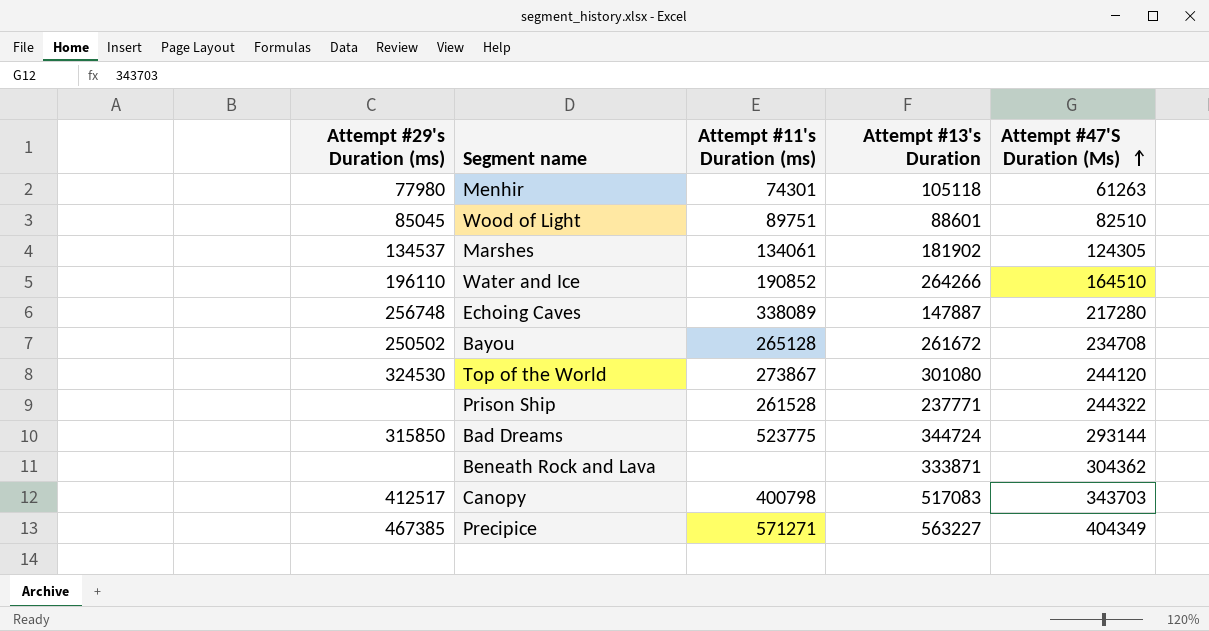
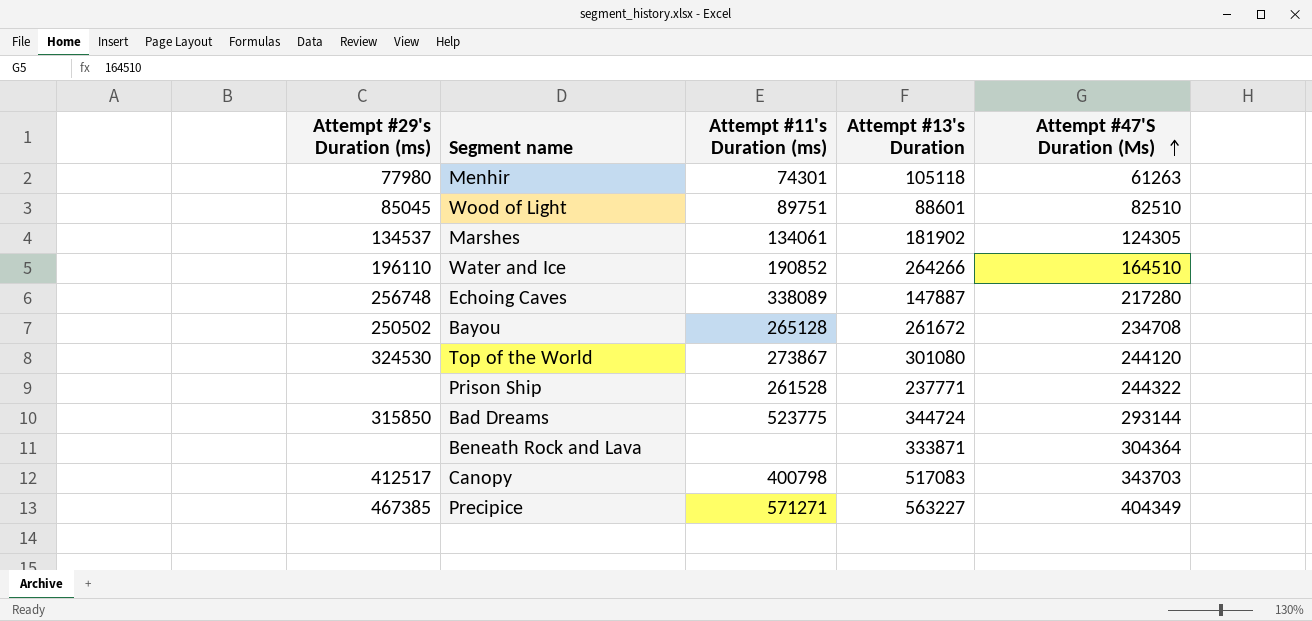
Beneath Rock and Lava | Attempt #47'S Duration (Ms): 304362 -> 304364

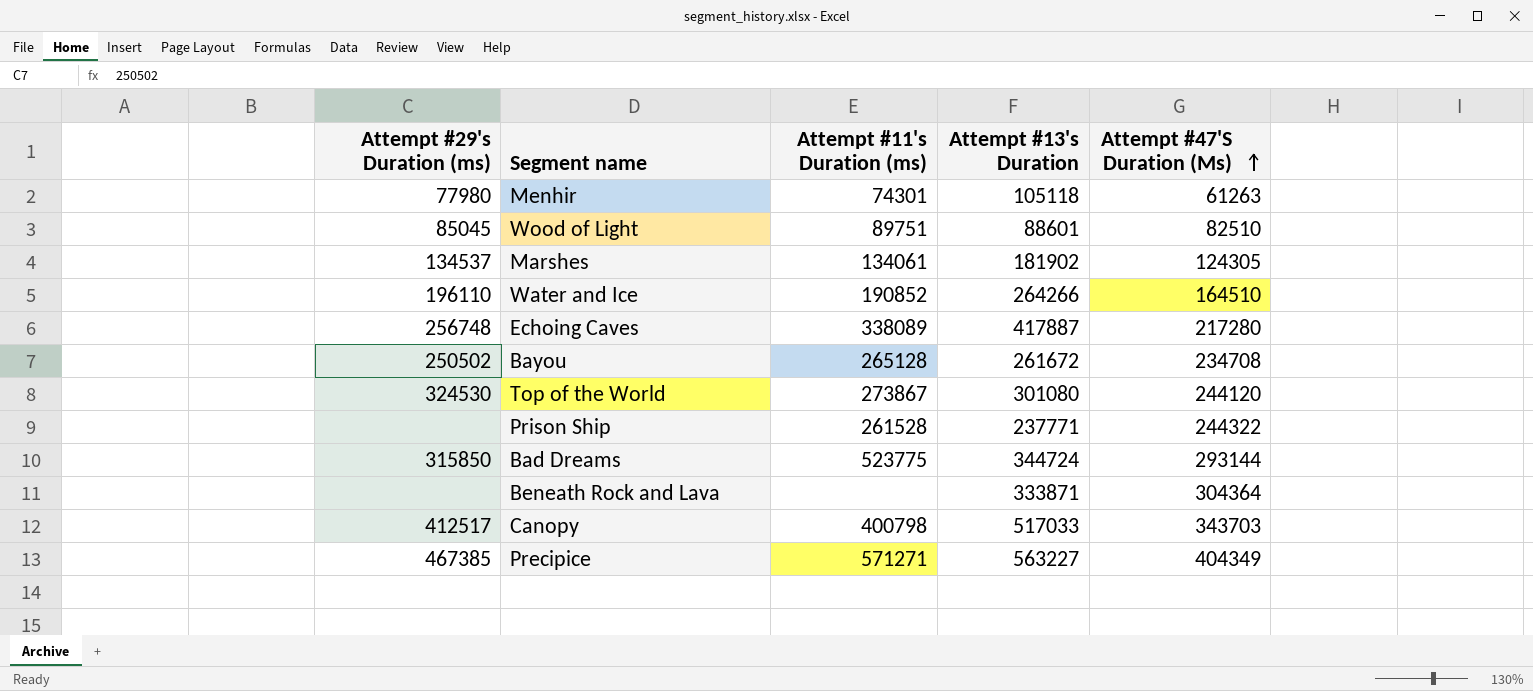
Echoing Caves | Attempt #13's Duration: 147887 -> 417887
Canopy | Attempt #13's Duration: 517083 -> 517033

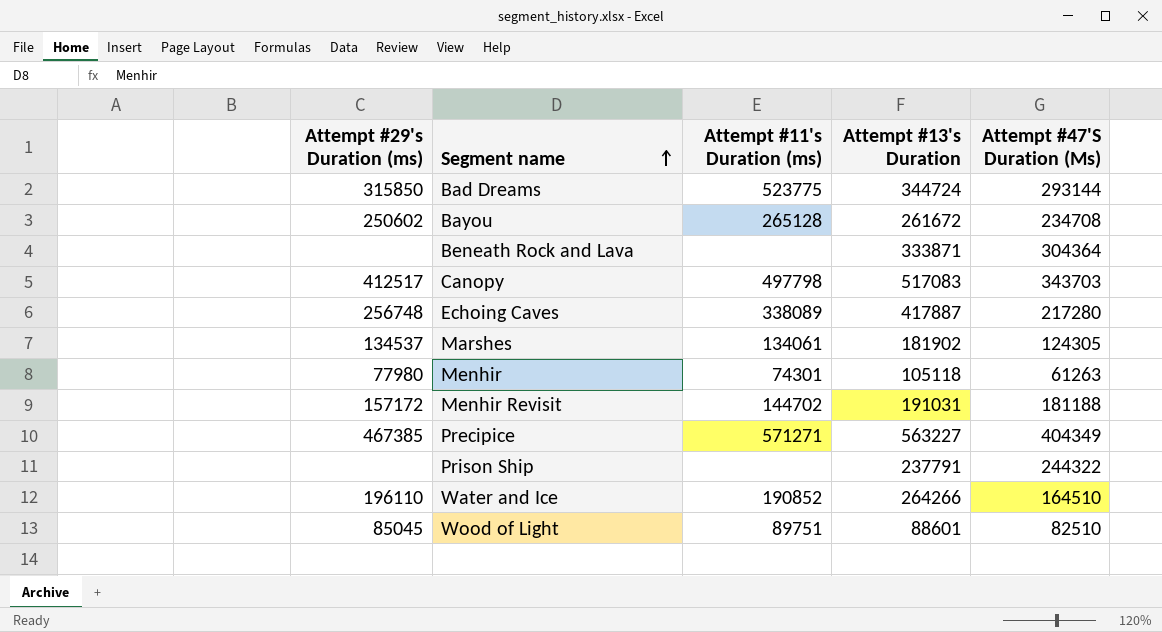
row order: Attempt #47'S Duration (Ms) ascending -> Segment name ascending
row Top of the World: 324530 | 273867 | 301080 | 244120 -> none
Bayou | Attempt #29's Duration (ms): 250502 -> 250602
Canopy | Attempt #11's Duration (ms): 400798 -> 497798
Canopy | Attempt #13's Duration: 517033 -> 517083
row Menhir Revisit: none -> 157172 | 144702 | 191031 | 181188
Prison Ship | Attempt #11's Duration (ms): 261528 -> none
Prison Ship | Attempt #13's Duration: 237771 -> 237791

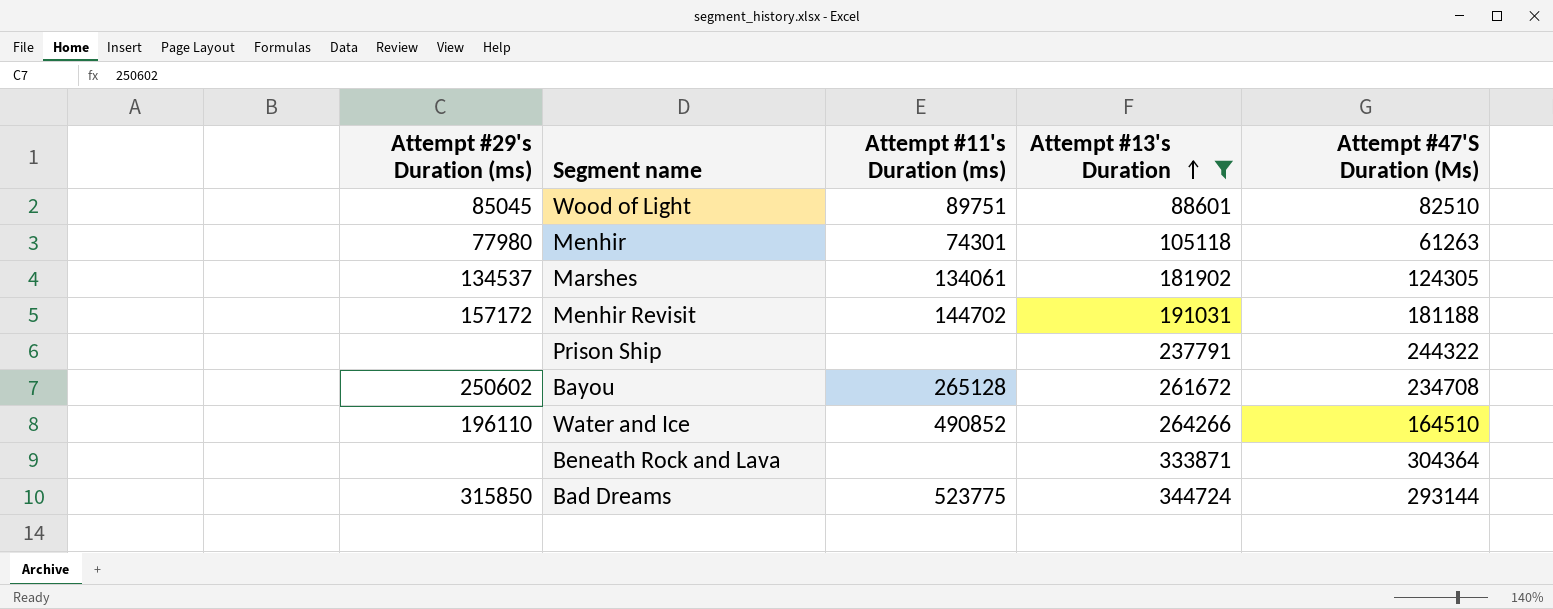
filter: none -> Attempt #13's Duration <= 344724
row order: Segment name ascending -> Attempt #13's Duration ascending
Water and Ice | Attempt #11's Duration (ms): 190852 -> 490852

